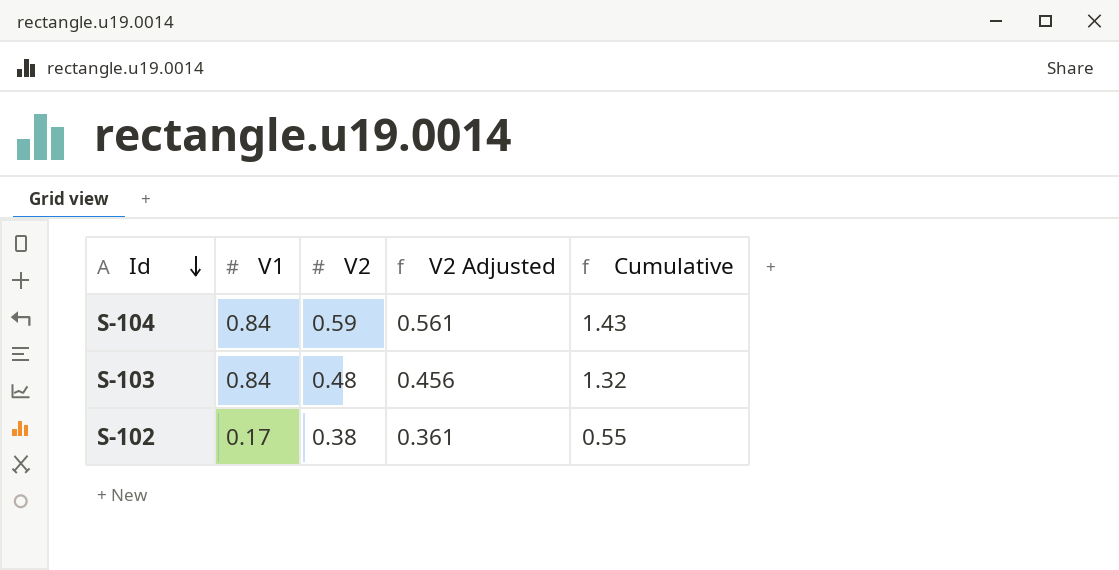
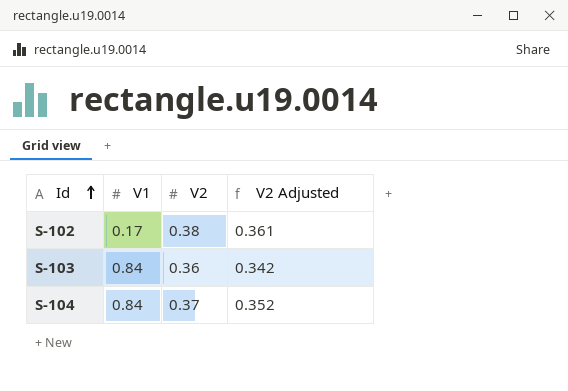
row order: Id descending -> Id ascending
column Cumulative | formula: [V1] + [V2] -> none
S-103 | V2: 0.48 -> 0.36
S-103 | V2 Adjusted: 0.456 -> 0.342
S-104 | V2: 0.59 -> 0.37
S-104 | V2 Adjusted: 0.561 -> 0.352

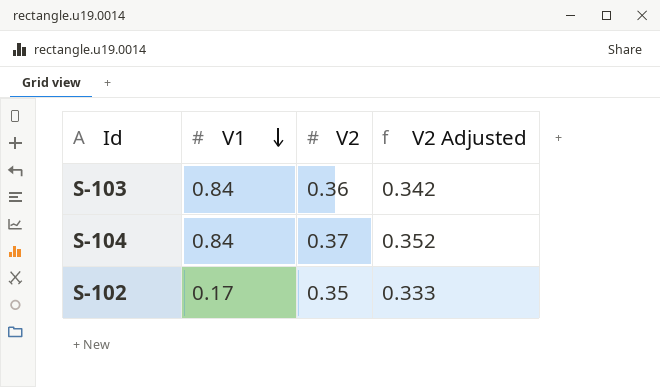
row order: Id ascending -> V1 descending
S-102 | V2: 0.38 -> 0.35
S-102 | V2 Adjusted: 0.361 -> 0.333

